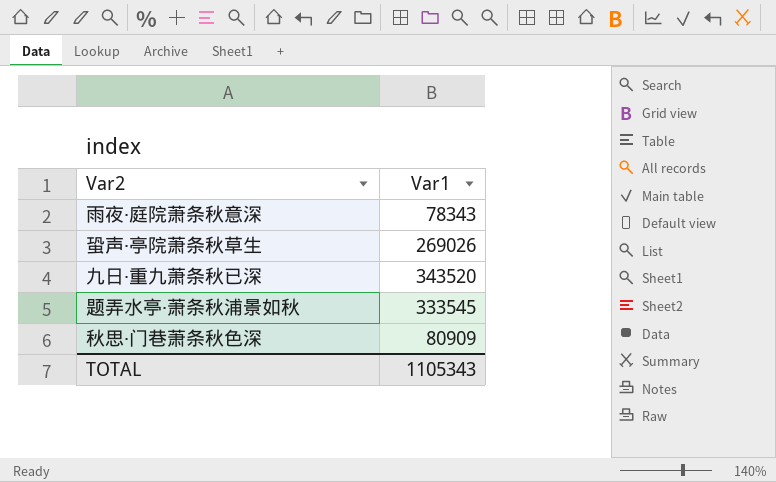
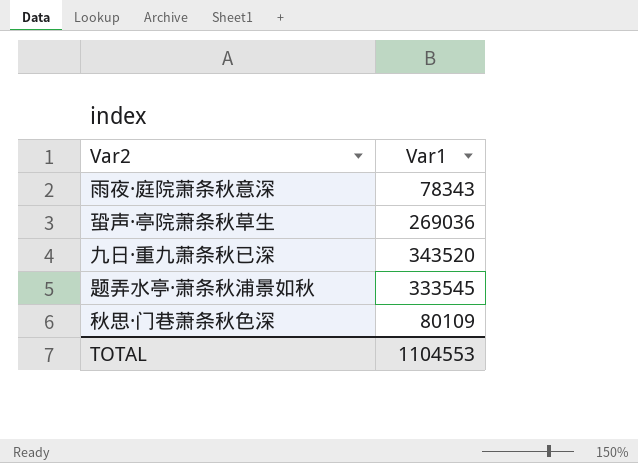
蛩声·亭院萧条秋草生 | Var1: 269026 -> 269036
秋思·门巷萧条秋色深 | Var1: 80909 -> 80109
TOTAL | Var1: 1105343 -> 1104553

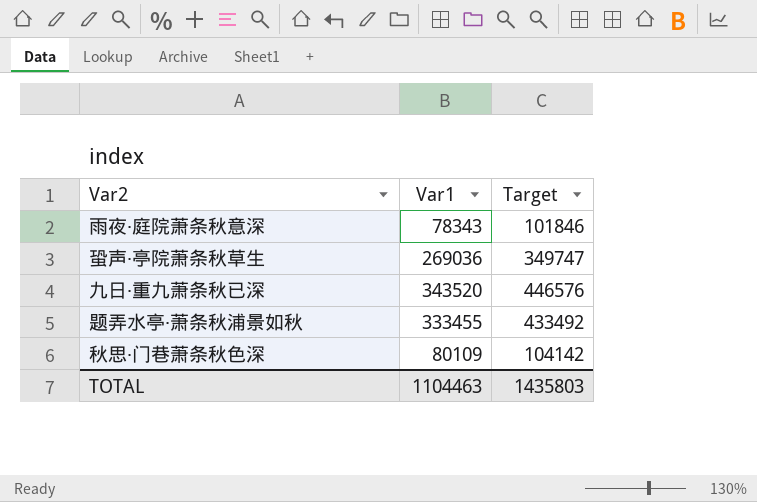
column Target | formula: none -> [Var1] * 1.3
题弄水亭·萧条秋浦景如秋 | Var1: 333545 -> 333455
TOTAL | Var1: 1104553 -> 1104463

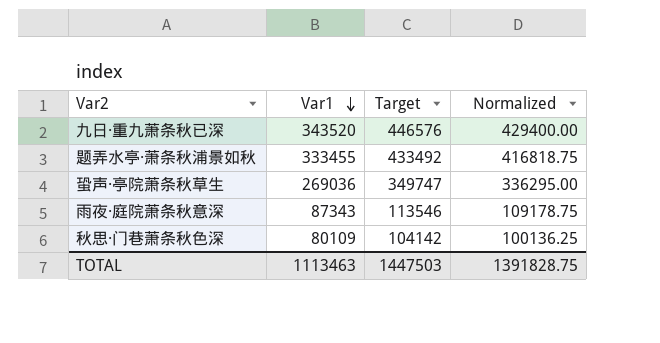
row order: none -> Var1 descending
column Normalized | formula: none -> [Var1] * 1.25
雨夜·庭院萧条秋意深 | Var1: 78343 -> 87343
雨夜·庭院萧条秋意深 | Target: 101846 -> 113546
TOTAL | Var1: 1104463 -> 1113463
TOTAL | Target: 1435803 -> 1447503

